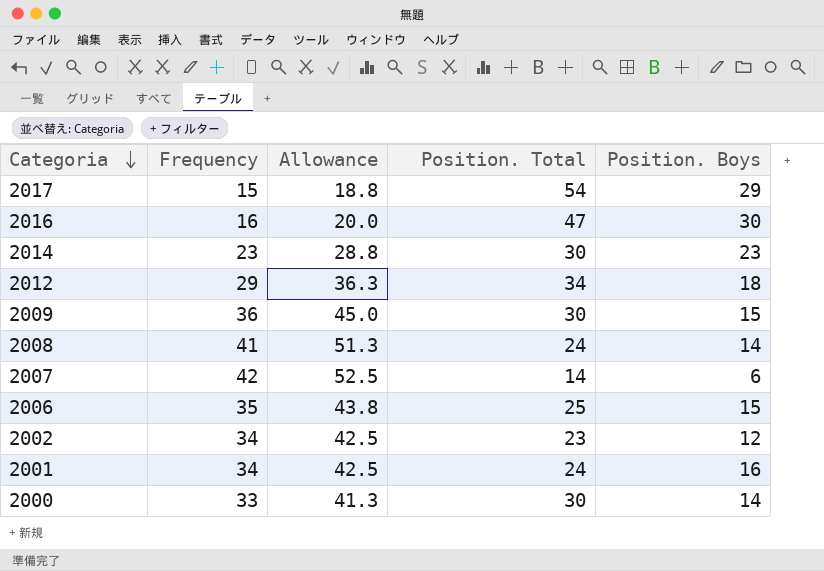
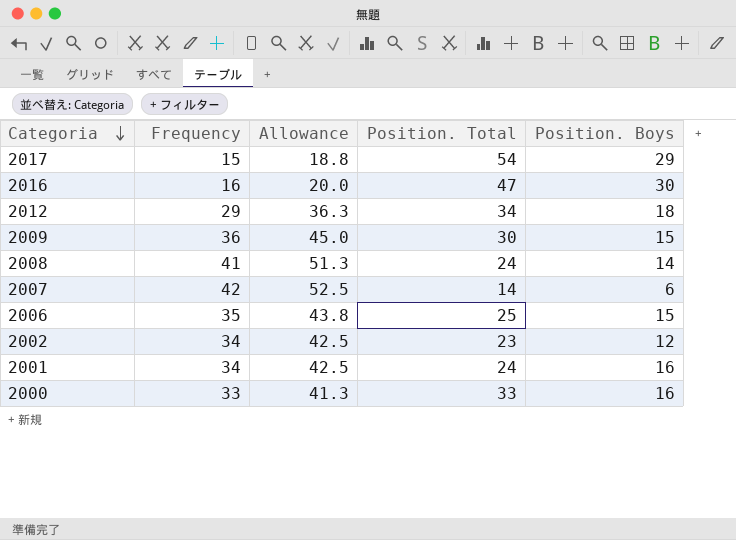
row 2014: 23 | 28.8 | 30 | 23 -> none
2000 | Position. Total: 30 -> 33
2000 | Position. Boys: 14 -> 16

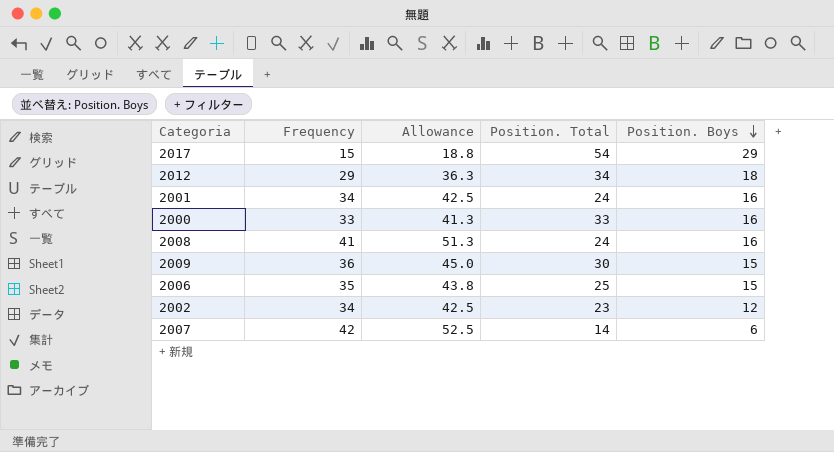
row order: Categoria descending -> Position. Boys descending
row 2016: 16 | 20.0 | 47 | 30 -> none
2008 | Position. Boys: 14 -> 16

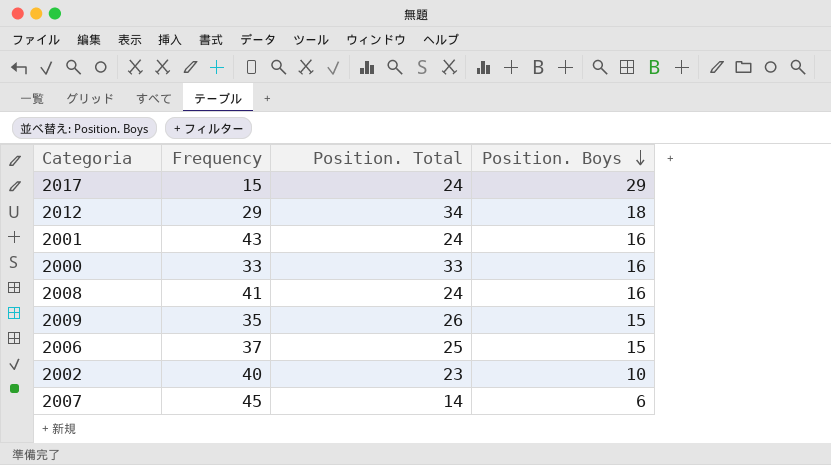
column Allowance | formula: [Frequency] * 1.25 -> none
2017 | Position. Total: 54 -> 24
2001 | Frequency: 34 -> 43
2009 | Frequency: 36 -> 35
2009 | Position. Total: 30 -> 26
2006 | Frequency: 35 -> 37
2002 | Frequency: 34 -> 40
2002 | Position. Boys: 12 -> 10
2007 | Frequency: 42 -> 45

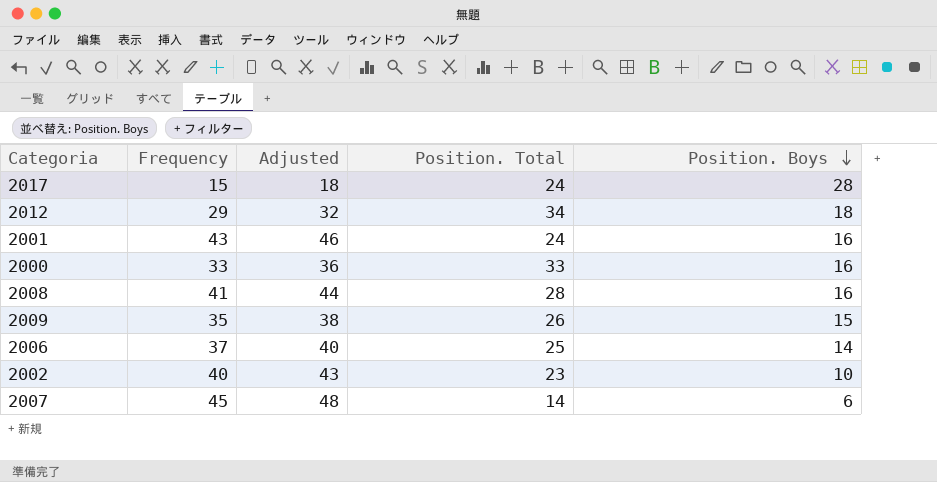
column Adjusted | formula: none -> [Frequency] + 3
2017 | Position. Boys: 29 -> 28
2008 | Position. Total: 24 -> 28
2006 | Position. Boys: 15 -> 14

